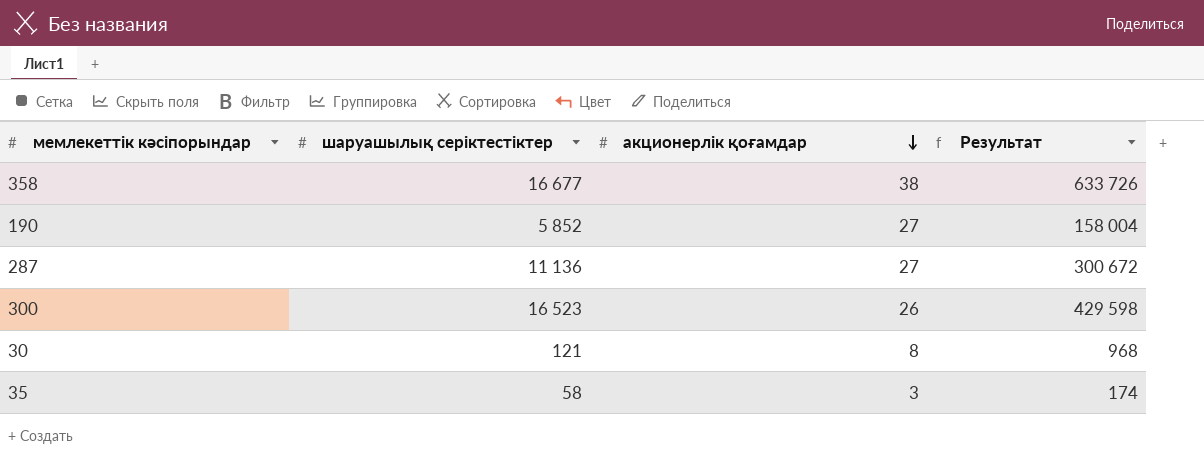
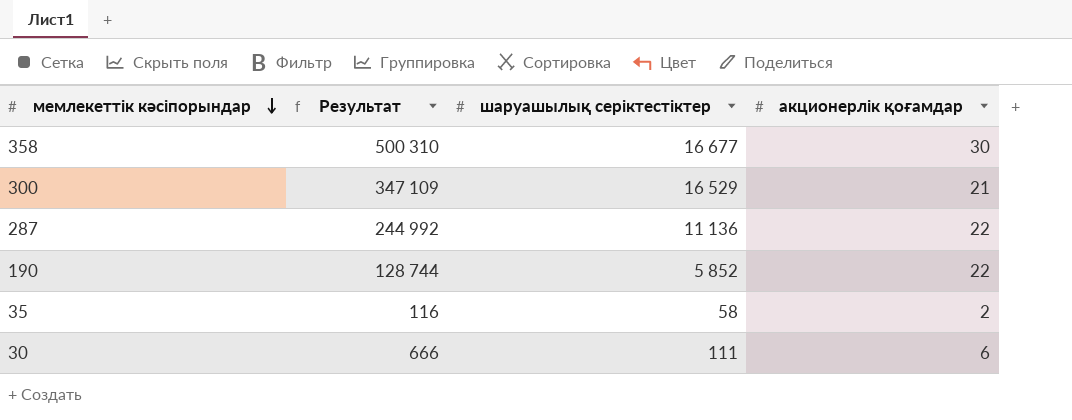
row order: акционерлік қоғамдар descending -> мемлекеттік кәсіпорындар descending
column Результат | position: 4 -> 2
358 | Результат: 633 726 -> 500 310
358 | акционерлік қоғамдар: 38 -> 30
300 | Результат: 429 598 -> 347 109
300 | шаруашылық серіктестіктер: 16 523 -> 16 529
300 | акционерлік қоғамдар: 26 -> 21
287 | Результат: 300 672 -> 244 992
287 | акционерлік қоғамдар: 27 -> 22
190 | Результат: 158 004 -> 128 744
190 | акционерлік қоғамдар: 27 -> 22
35 | Результат: 174 -> 116
35 | акционерлік қоғамдар: 3 -> 2
30 | Результат: 968 -> 666
30 | шаруашылық серіктестіктер: 121 -> 111
30 | акционерлік қоғамдар: 8 -> 6

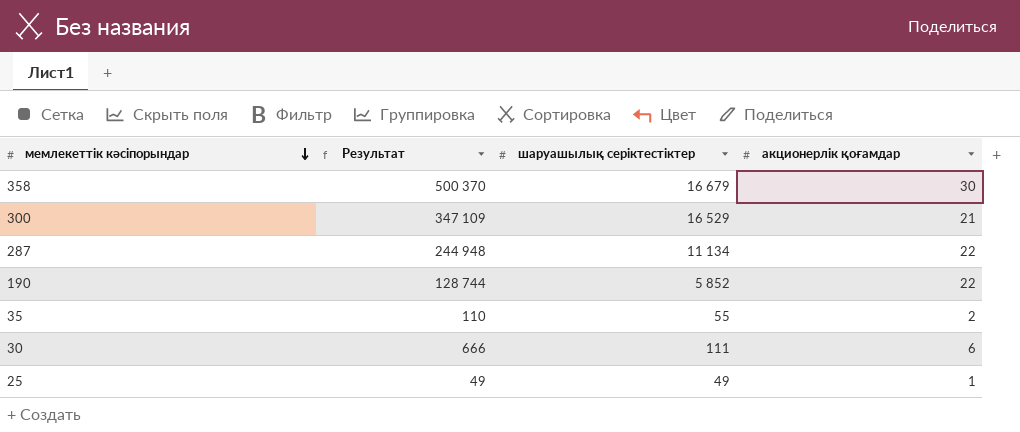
358 | Результат: 500 310 -> 500 370
358 | шаруашылық серіктестіктер: 16 677 -> 16 679
287 | Результат: 244 992 -> 244 948
287 | шаруашылық серіктестіктер: 11 136 -> 11 134
35 | Результат: 116 -> 110
35 | шаруашылық серіктестіктер: 58 -> 55
row 25: none -> 49 | 49 | 1

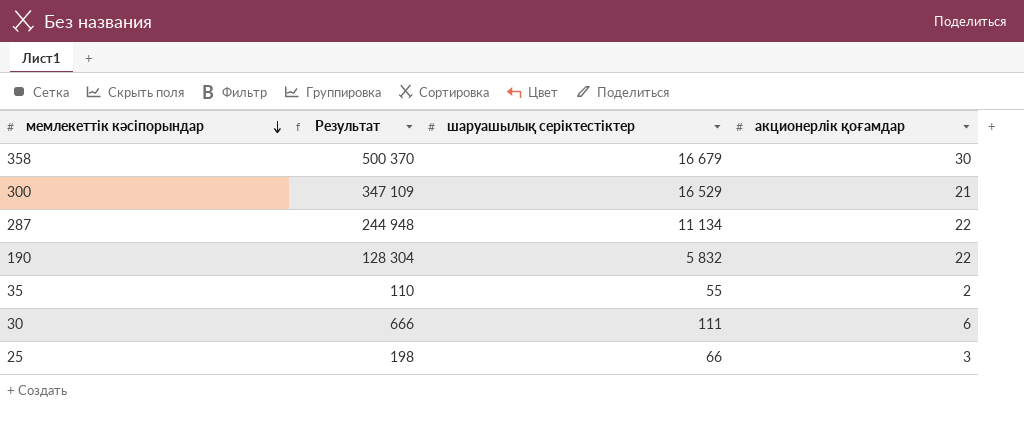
190 | Результат: 128 744 -> 128 304
190 | шаруашылық серіктестіктер: 5 852 -> 5 832
25 | Результат: 49 -> 198
25 | шаруашылық серіктестіктер: 49 -> 66
25 | акционерлік қоғамдар: 1 -> 3

